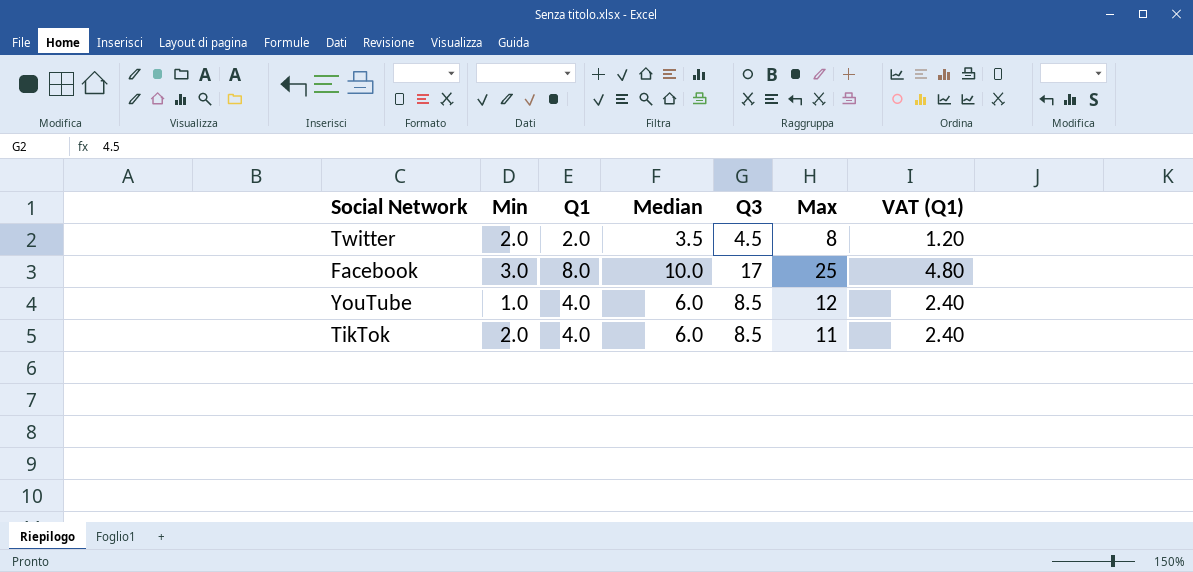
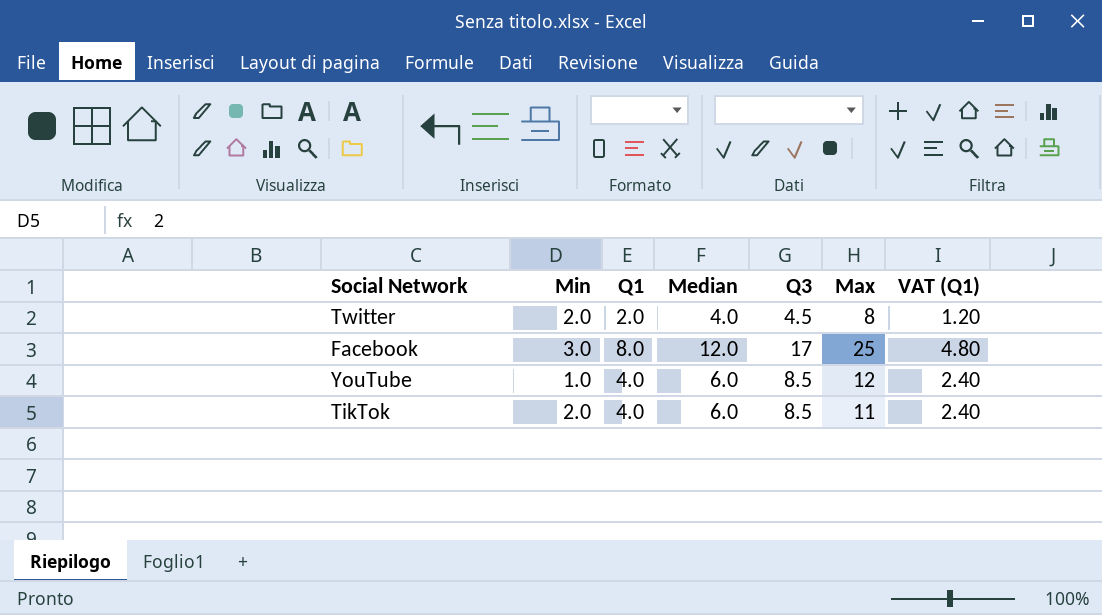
Twitter | Median: 3.5 -> 4.0
Facebook | Median: 10.0 -> 12.0

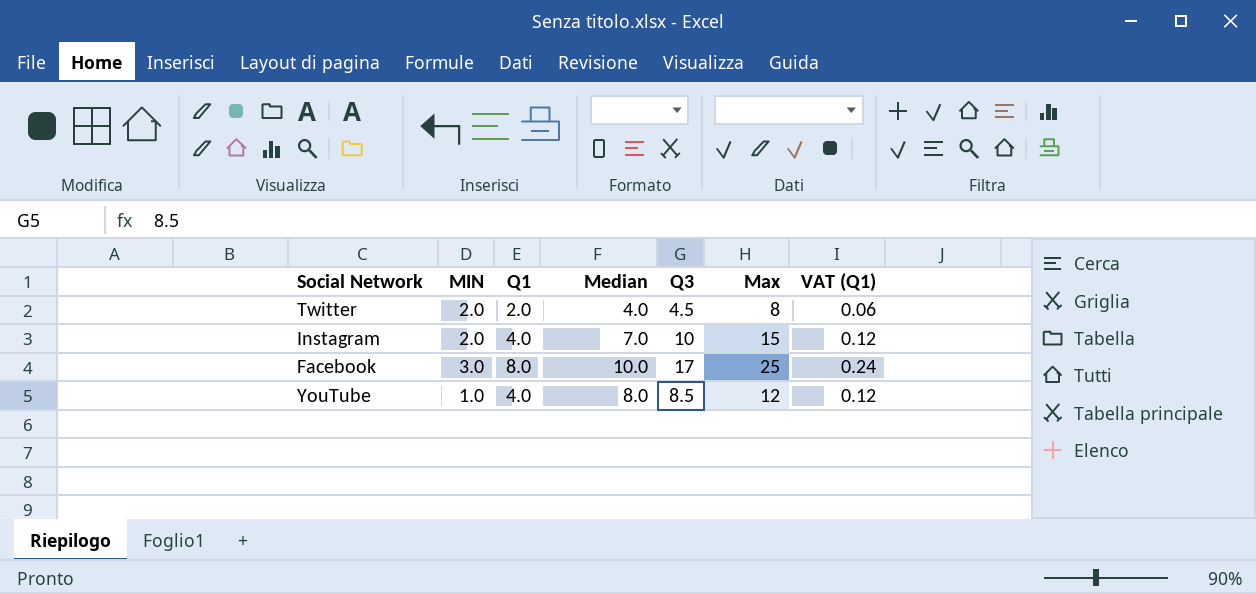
column name: Min -> MIN
column VAT (Q1) | formula: [Q1] * 0.6 -> [Q1] * 0.03
row TikTok: 2.0 | 4.0 | 6.0 | 8.5 | 11 | 2.40 -> none
row Instagram: none -> 2.0 | 4.0 | 7.0 | 10 | 15 | 0.12
Facebook | Median: 12.0 -> 10.0
YouTube | Median: 6.0 -> 8.0

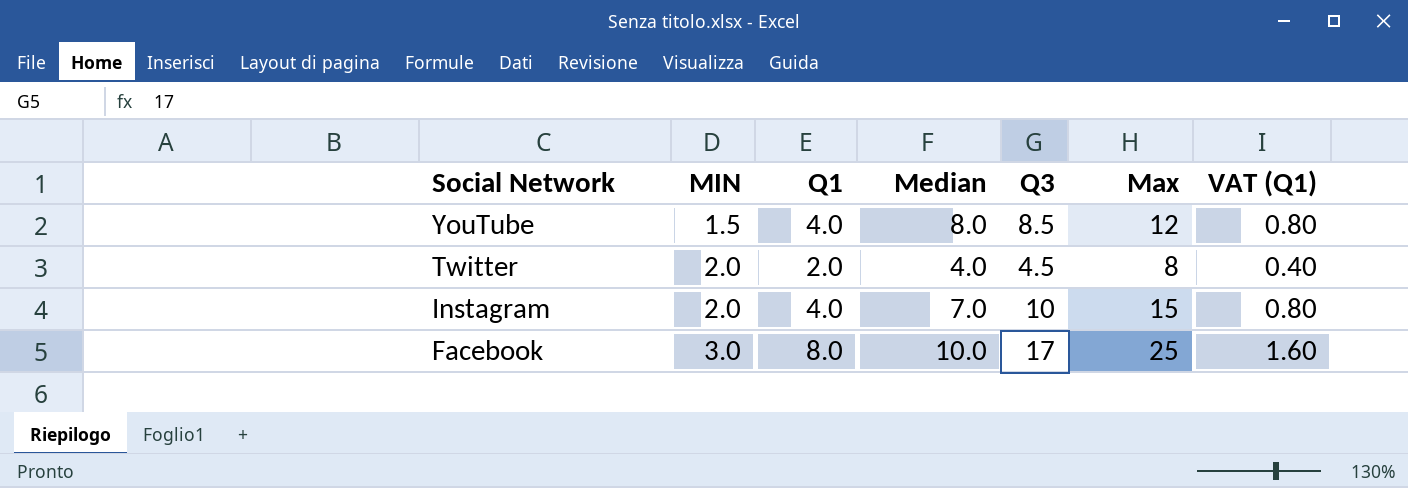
row order: none -> Social Network descending
column VAT (Q1) | formula: [Q1] * 0.03 -> [Q1] * 0.2
YouTube | MIN: 1.0 -> 1.5

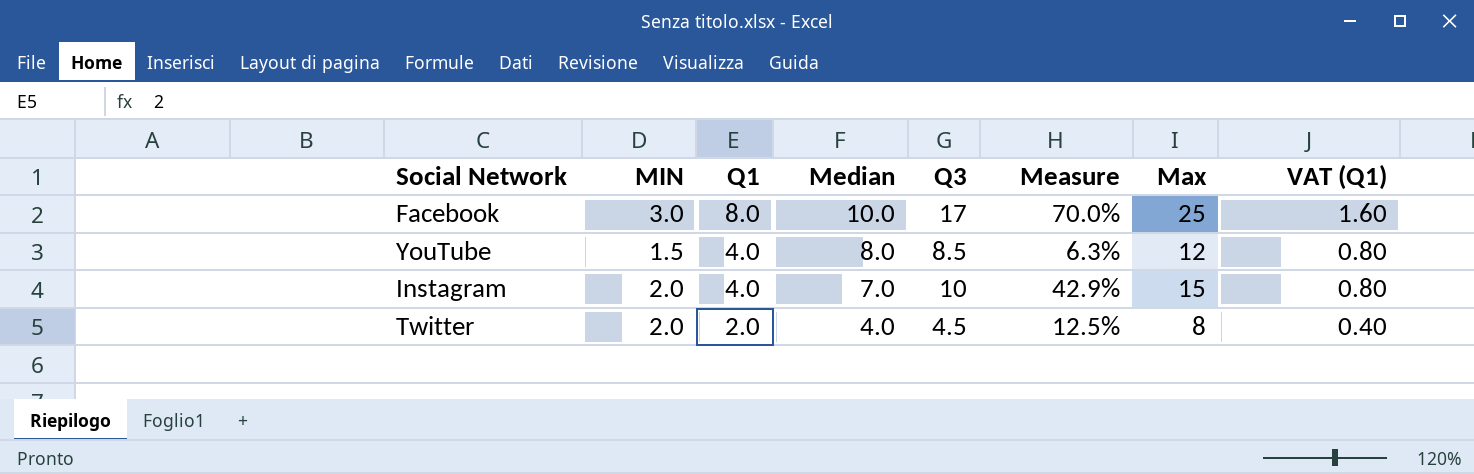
row order: Social Network descending -> Q1 descending
column Measure | formula: none -> ([Q3] - [Median]) / [Median]

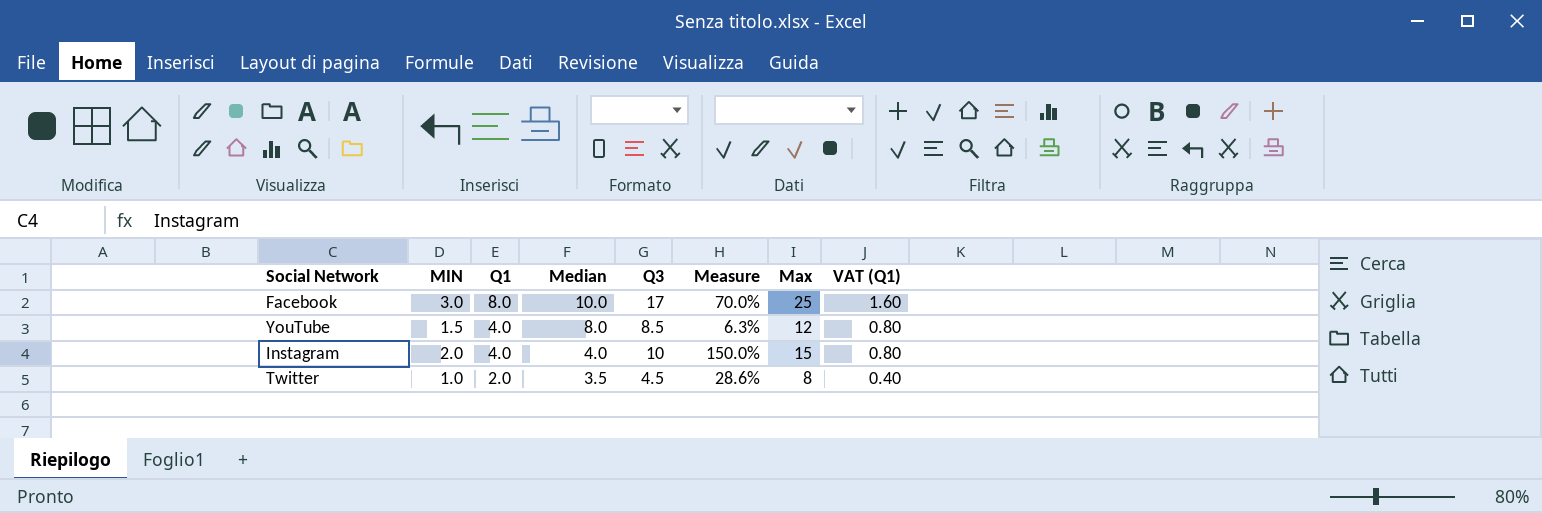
Instagram | Median: 7.0 -> 4.0
Instagram | Measure: 42.9% -> 150.0%
Twitter | MIN: 2.0 -> 1.0
Twitter | Median: 4.0 -> 3.5
Twitter | Measure: 12.5% -> 28.6%

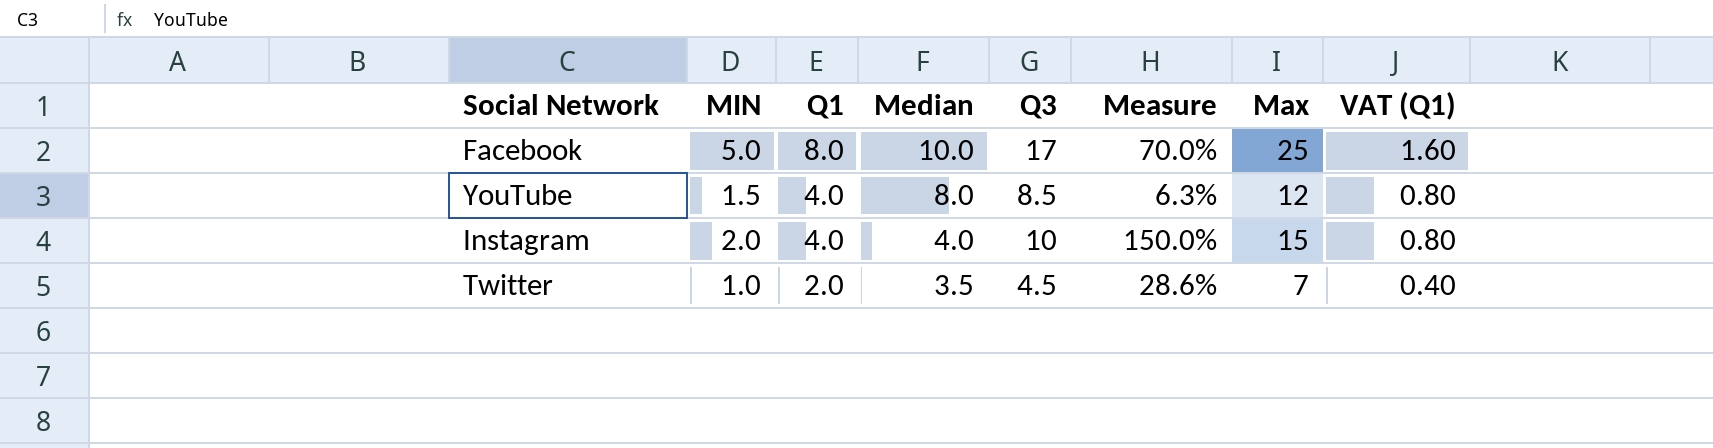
Facebook | MIN: 3.0 -> 5.0
Twitter | Max: 8 -> 7

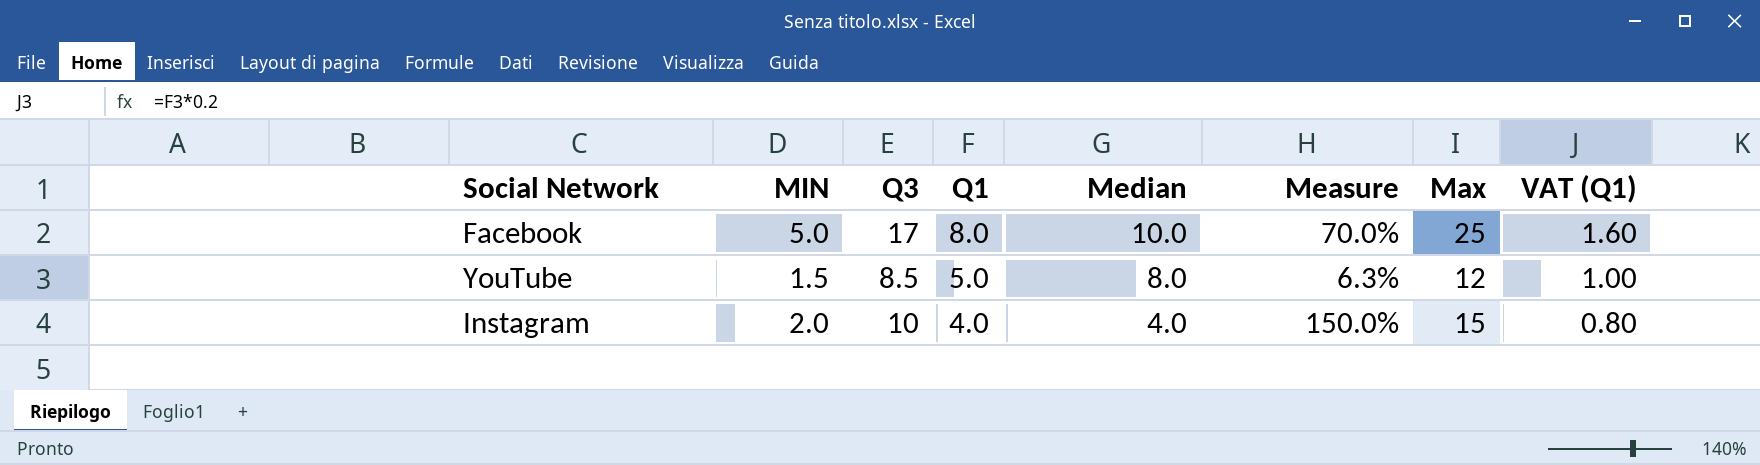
column Q3 | position: 5 -> 3
row Twitter: 1.0 | 2.0 | 3.5 | 4.5 | 28.6% | 7 | 0.40 -> none
YouTube | Q1: 4.0 -> 5.0
YouTube | VAT (Q1): 0.80 -> 1.00

